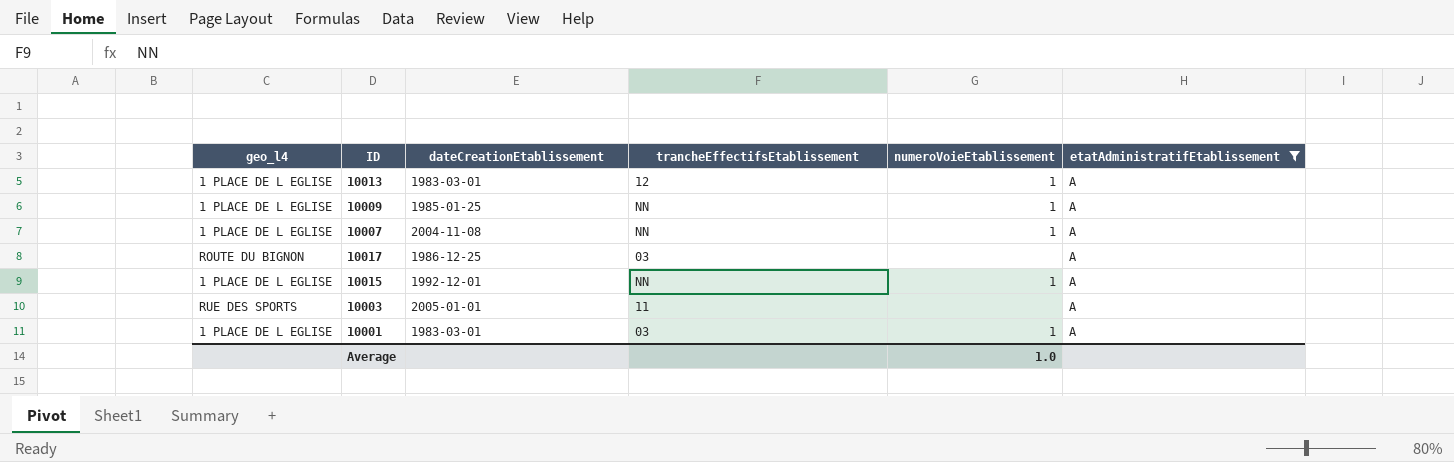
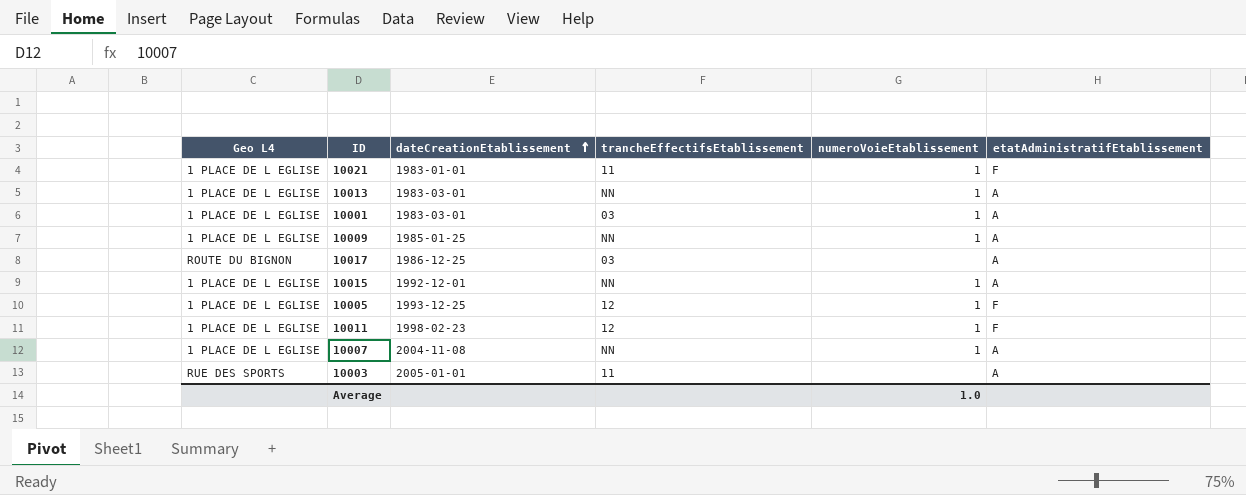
filter: etatAdministratifEtablissement = A -> none
row order: none -> dateCreationEtablissement ascending
column name: geo_l4 -> Geo L4
10013 | trancheEffectifsEtablissement: 12 -> NN

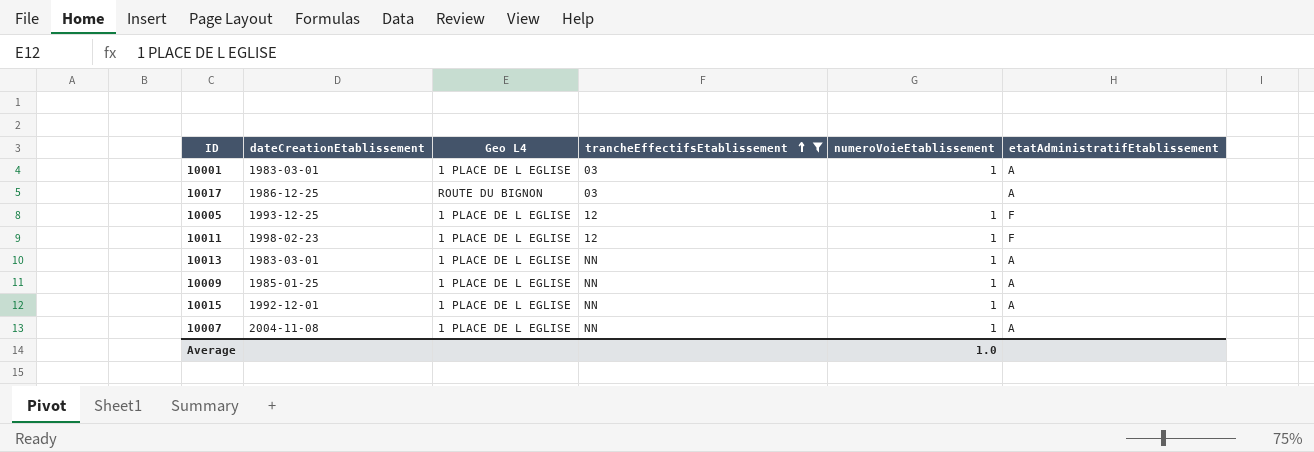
filter: none -> trancheEffectifsEtablissement != 11
row order: dateCreationEtablissement ascending -> trancheEffectifsEtablissement ascending
column Geo L4 | position: 1 -> 3

